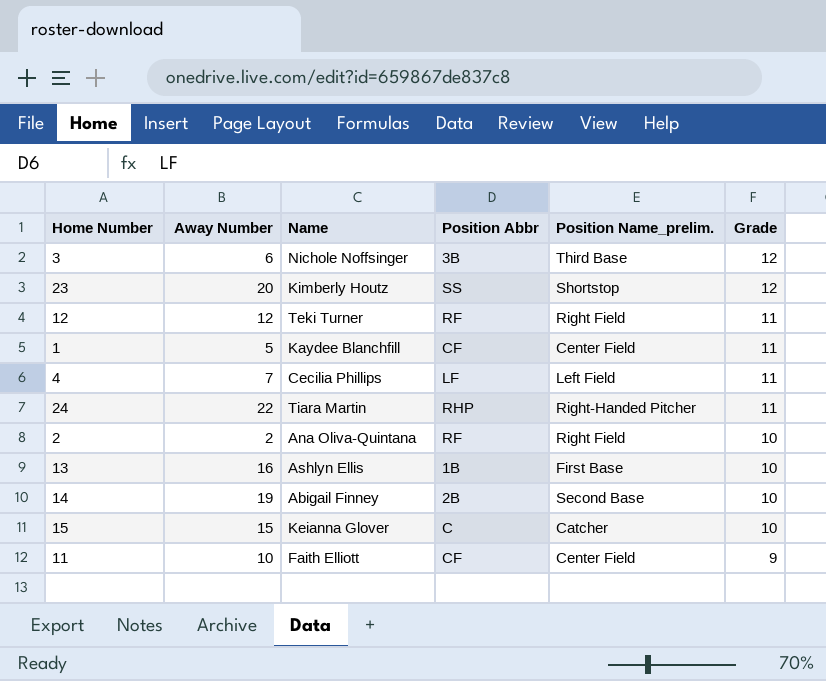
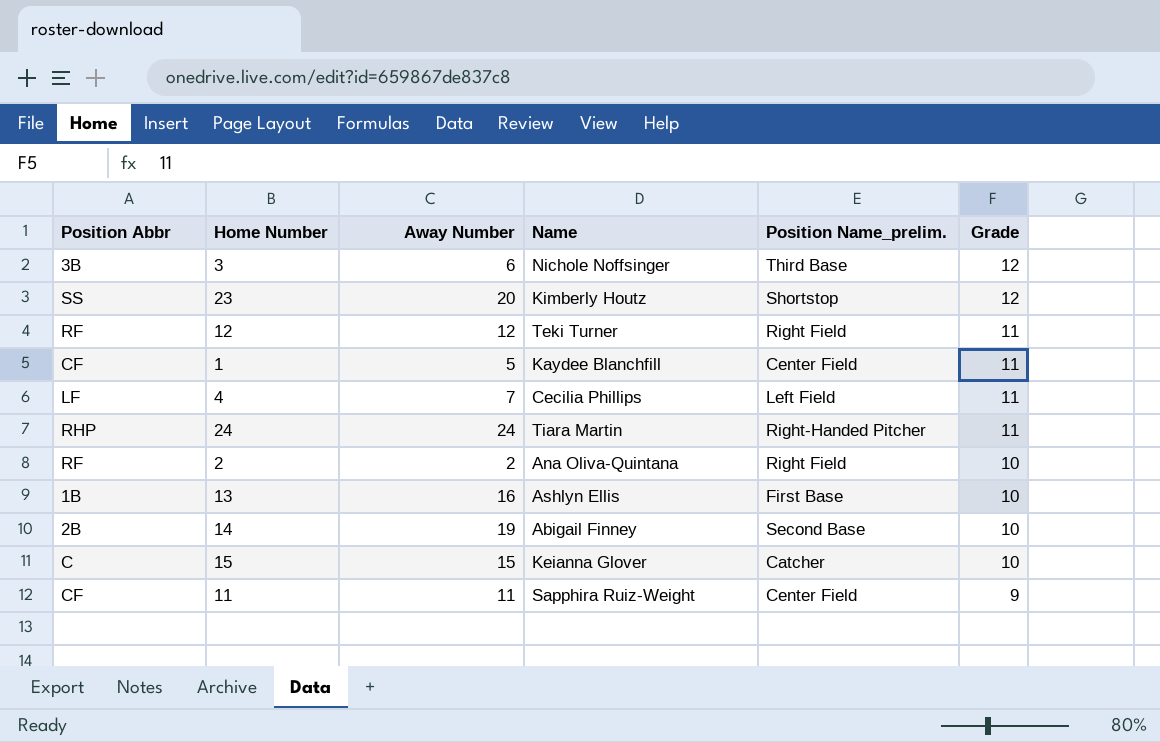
column Position Abbr | position: 4 -> 1
24 | Away Number: 22 -> 24
11 | Away Number: 10 -> 11
11 | Name: Faith Elliott -> Sapphira Ruiz-Weight

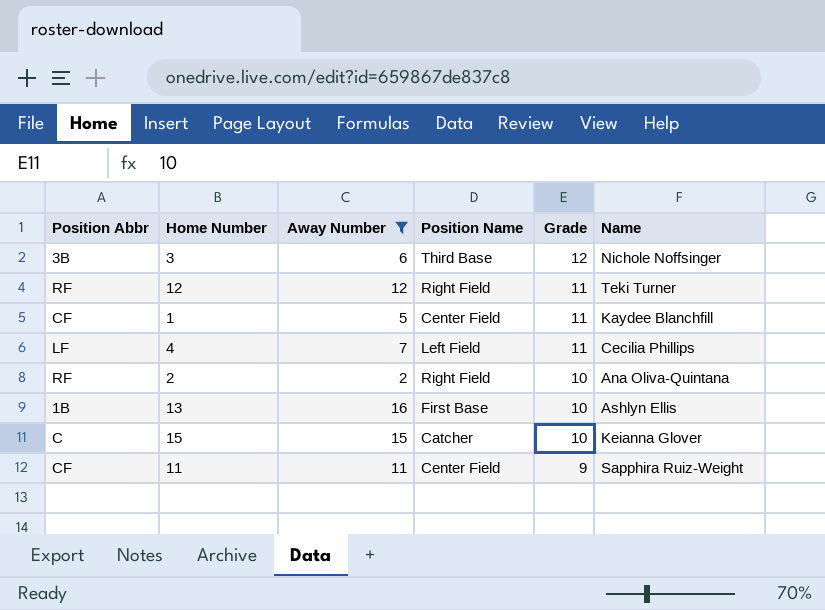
filter: none -> Away Number <= 16
column name: Position Name_prelim. -> Position Name
column Name | position: 4 -> 6

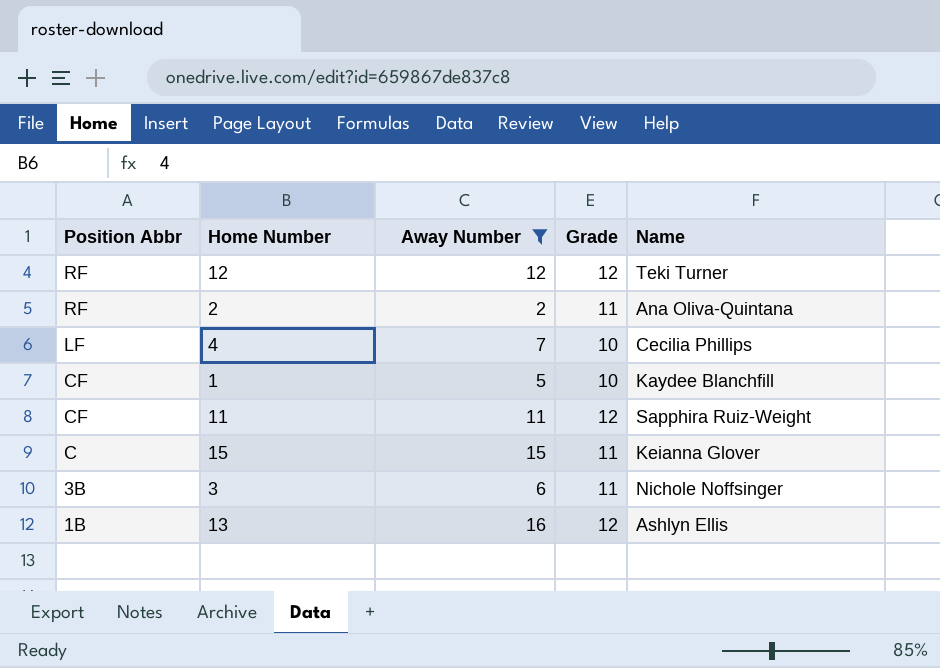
row order: Grade descending -> Position Abbr descending
column Position Name | position: 4 -> none
12 | Grade: 11 -> 12
2 | Grade: 10 -> 11
4 | Grade: 11 -> 10
1 | Grade: 11 -> 10
11 | Grade: 9 -> 12
15 | Grade: 10 -> 11
3 | Grade: 12 -> 11
13 | Grade: 10 -> 12

